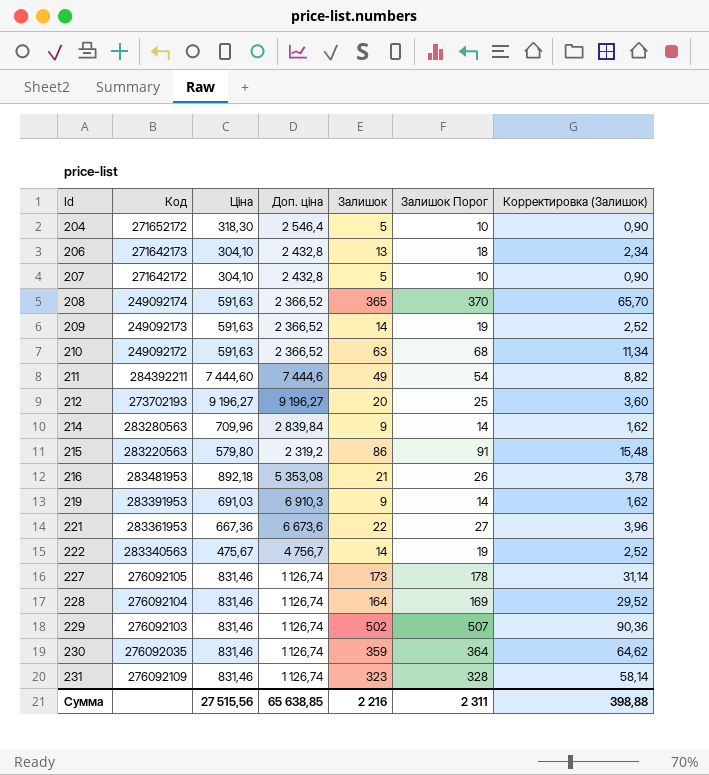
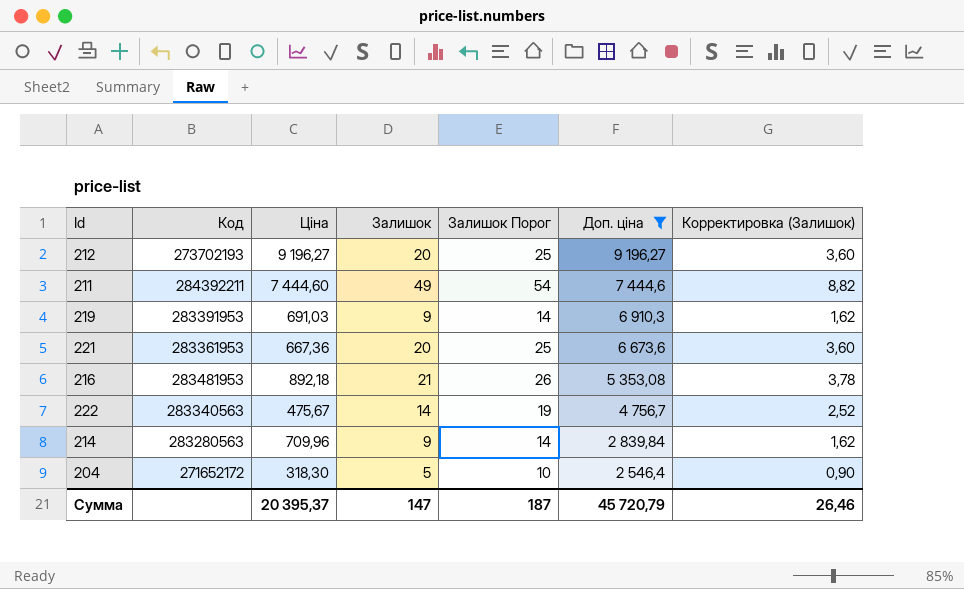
filter: none -> Доп. ціна >= 2 546,4
row order: Id ascending -> Доп. ціна descending
column Доп. ціна | position: 4 -> 6
221 | Залишок: 22 -> 20
221 | Залишок Порог: 27 -> 25
221 | Корректировка (Залишок): 3,96 -> 3,60
Сумма | Ціна: 27 515,56 -> 20 395,37
Сумма | Залишок: 2 216 -> 147
Сумма | Залишок Порог: 2 311 -> 187
Сумма | Доп. ціна: 65 638,85 -> 45 720,79
Сумма | Корректировка (Залишок): 398,88 -> 26,46

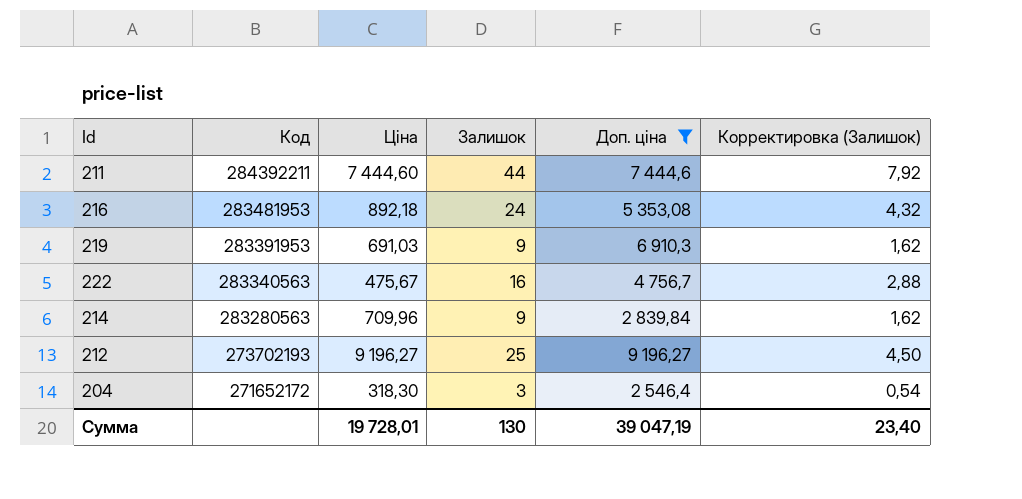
row order: Доп. ціна descending -> Код descending
column Залишок Порог | formula: [Залишок] + 5 -> none
row 221: 283361953 | 667,36 | 20 | 25 | 6 673,6 | 3,60 -> none
211 | Залишок: 49 -> 44
211 | Корректировка (Залишок): 8,82 -> 7,92
216 | Залишок: 21 -> 24
216 | Корректировка (Залишок): 3,78 -> 4,32
222 | Залишок: 14 -> 16
222 | Корректировка (Залишок): 2,52 -> 2,88
212 | Залишок: 20 -> 25
212 | Корректировка (Залишок): 3,60 -> 4,50
204 | Залишок: 5 -> 3
204 | Корректировка (Залишок): 0,90 -> 0,54
Сумма | Ціна: 20 395,37 -> 19 728,01
Сумма | Залишок: 147 -> 130
Сумма | Доп. ціна: 45 720,79 -> 39 047,19
Сумма | Корректировка (Залишок): 26,46 -> 23,40

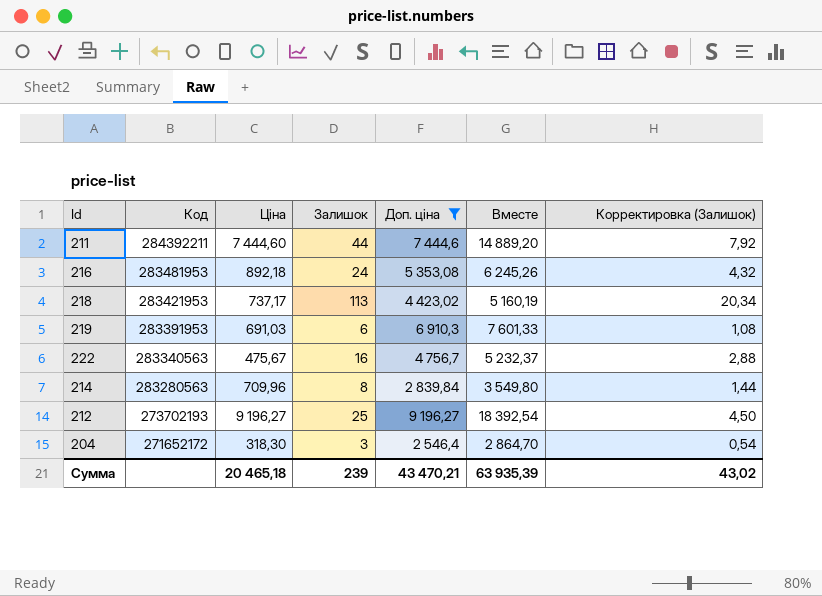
column Вместе | formula: none -> [Ціна] + [Доп. ціна]
row 218: none -> 283421953 | 737,17 | 113 | 4 423,02 | 5 160,19 | 20,34
219 | Залишок: 9 -> 6
219 | Корректировка (Залишок): 1,62 -> 1,08
214 | Залишок: 9 -> 8
214 | Корректировка (Залишок): 1,62 -> 1,44
Сумма | Ціна: 19 728,01 -> 20 465,18
Сумма | Залишок: 130 -> 239
Сумма | Доп. ціна: 39 047,19 -> 43 470,21
Сумма | Корректировка (Залишок): 23,40 -> 43,02

